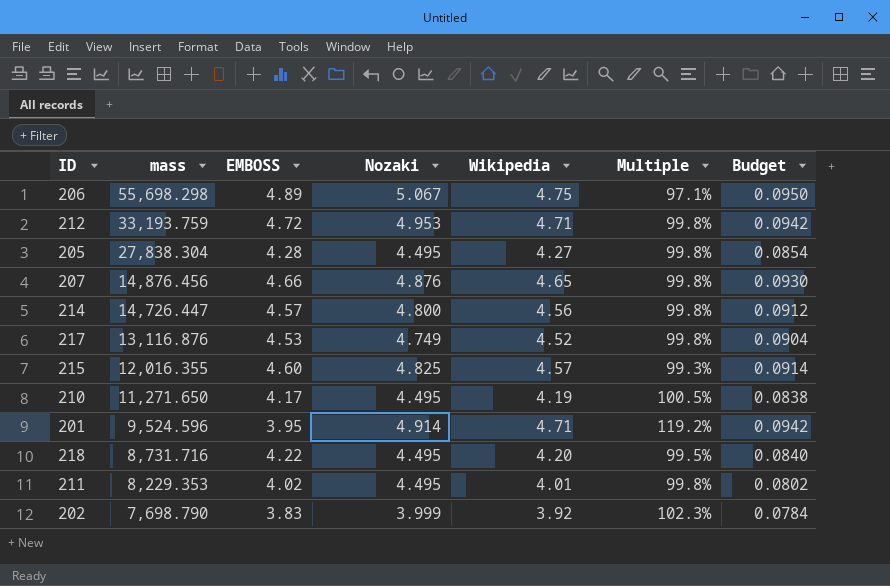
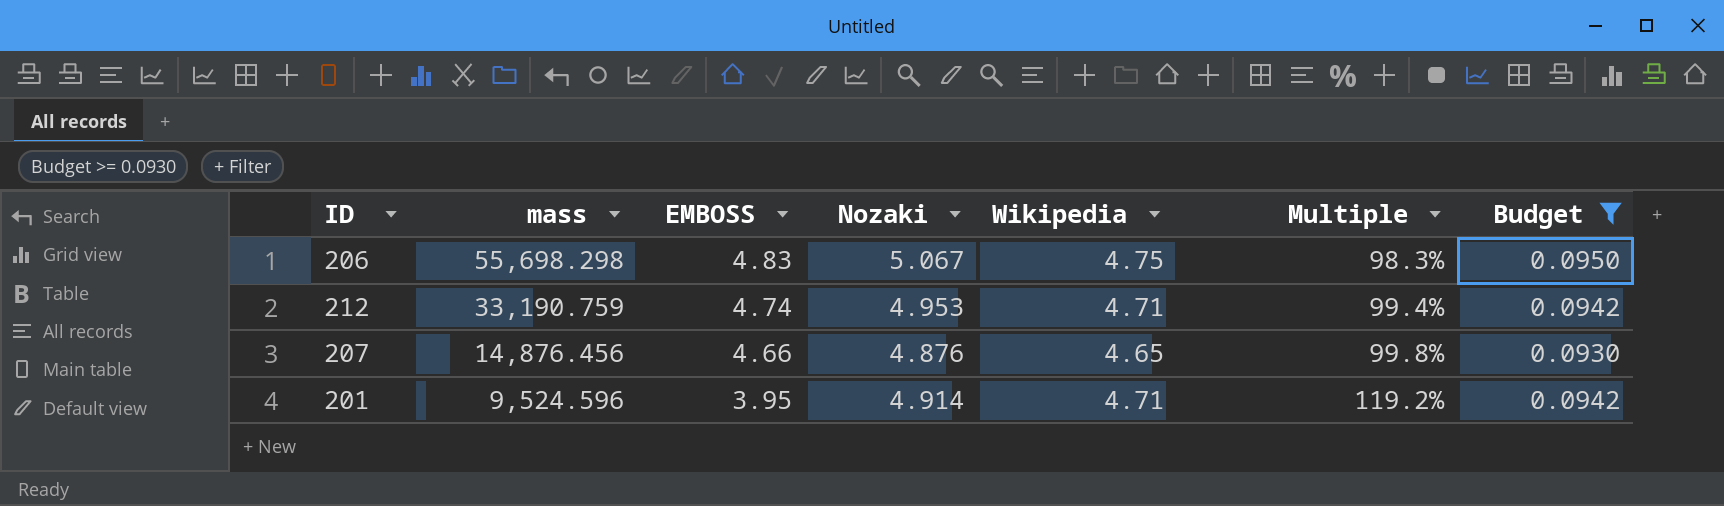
filter: none -> Budget >= 0.0930
206 | EMBOSS: 4.89 -> 4.83
206 | Multiple: 97.1% -> 98.3%
212 | mass: 33,193.759 -> 33,190.759
212 | EMBOSS: 4.72 -> 4.74
212 | Multiple: 99.8% -> 99.4%

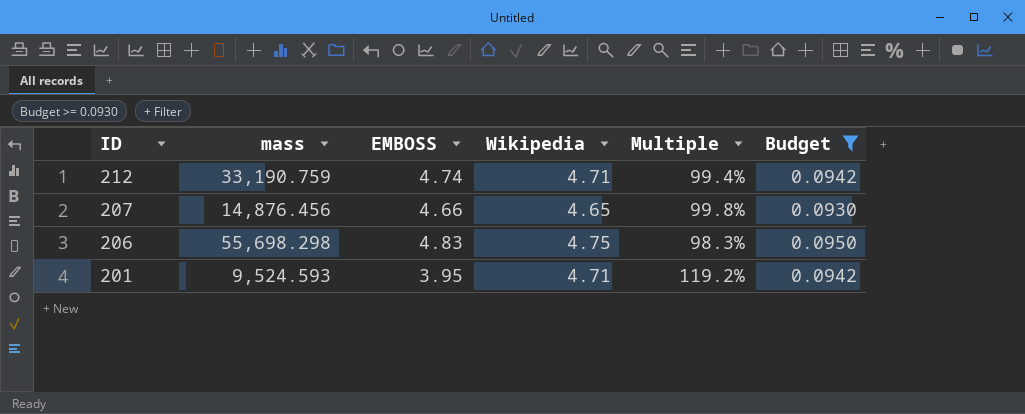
row order: mass descending -> ID descending
column Nozaki | position: 4 -> none
201 | mass: 9,524.596 -> 9,524.593

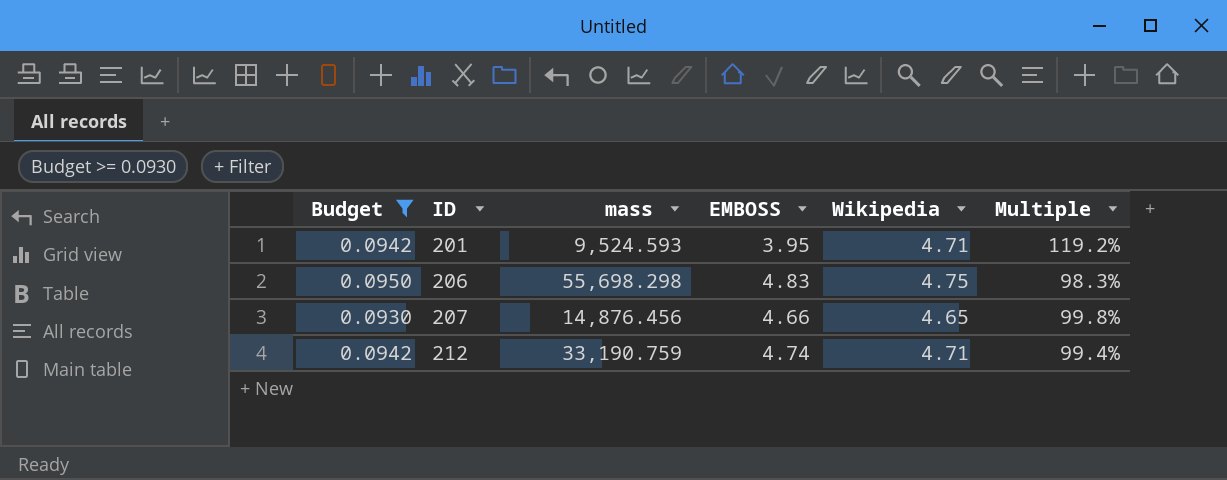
row order: ID descending -> ID ascending
column Budget | position: 6 -> 1

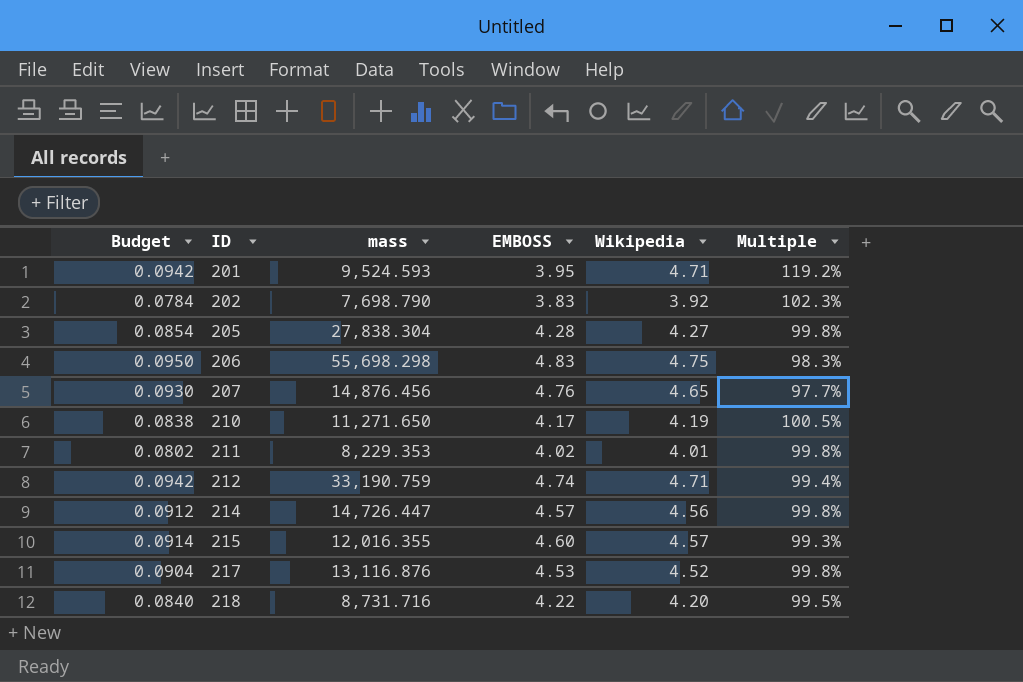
filter: Budget >= 0.0930 -> none
207 | EMBOSS: 4.66 -> 4.76
207 | Multiple: 99.8% -> 97.7%

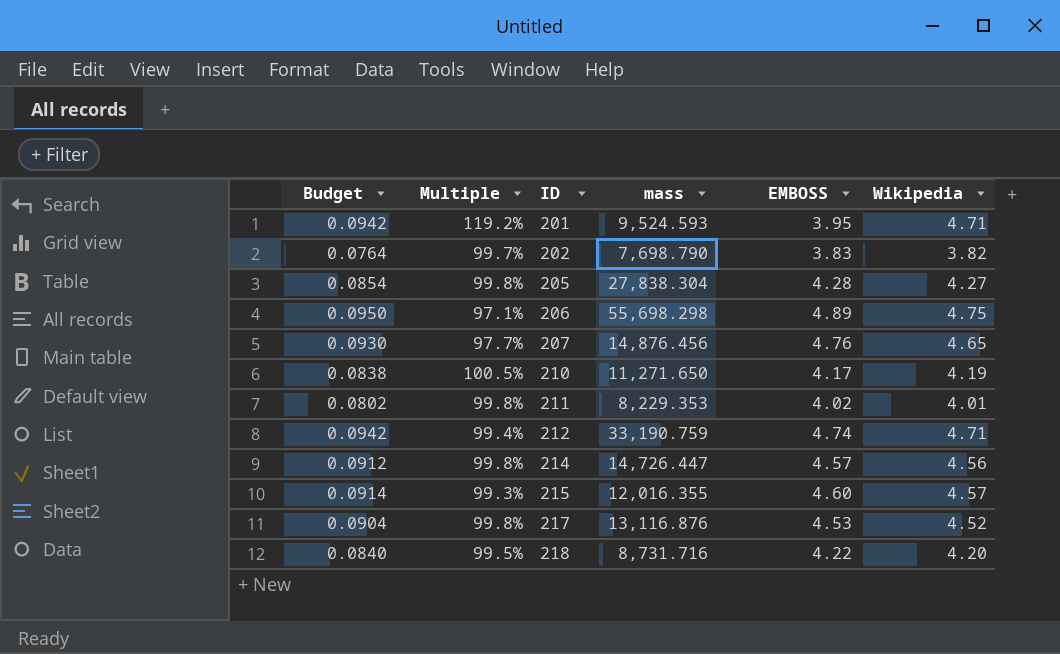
column Multiple | position: 6 -> 2
202 | Budget: 0.0784 -> 0.0764
202 | Multiple: 102.3% -> 99.7%
202 | Wikipedia: 3.92 -> 3.82
206 | Multiple: 98.3% -> 97.1%
206 | EMBOSS: 4.83 -> 4.89

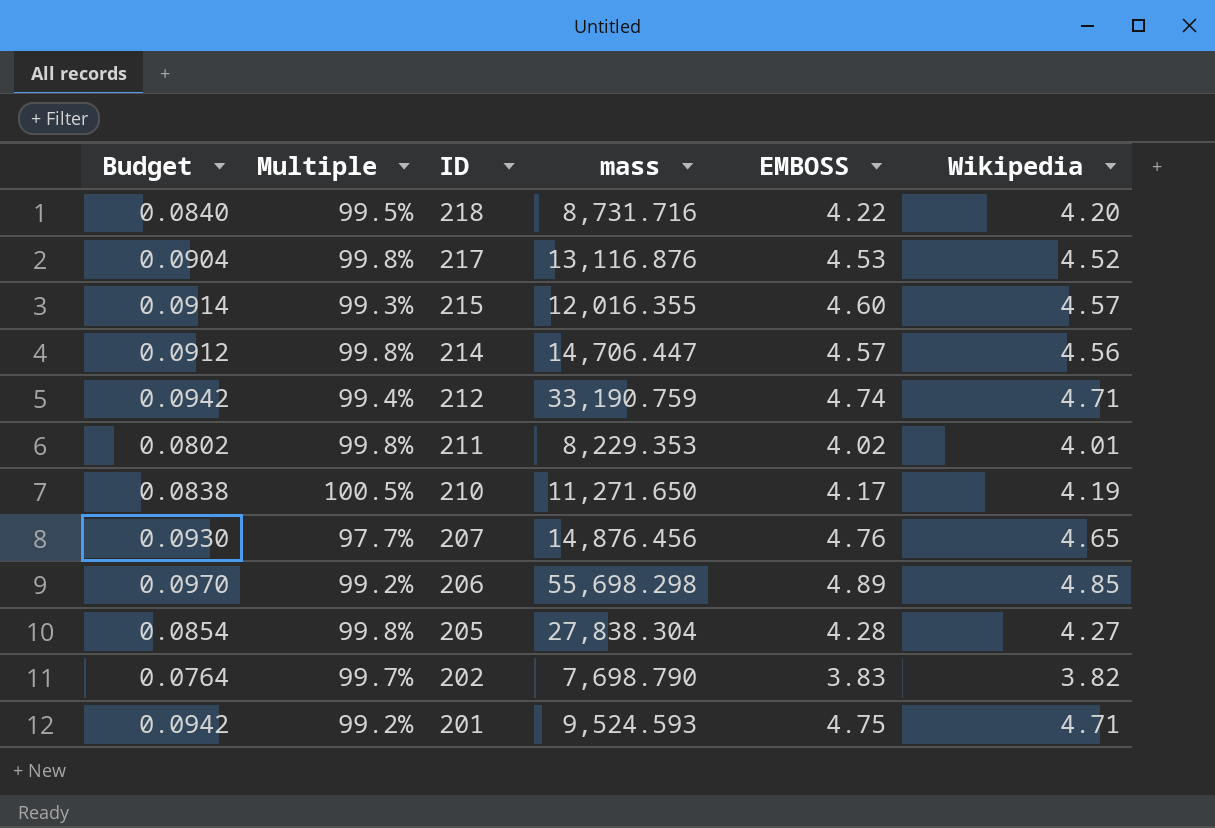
row order: ID ascending -> ID descending
214 | mass: 14,726.447 -> 14,706.447
206 | Budget: 0.0950 -> 0.0970
206 | Multiple: 97.1% -> 99.2%
206 | Wikipedia: 4.75 -> 4.85
201 | Multiple: 119.2% -> 99.2%
201 | EMBOSS: 3.95 -> 4.75

